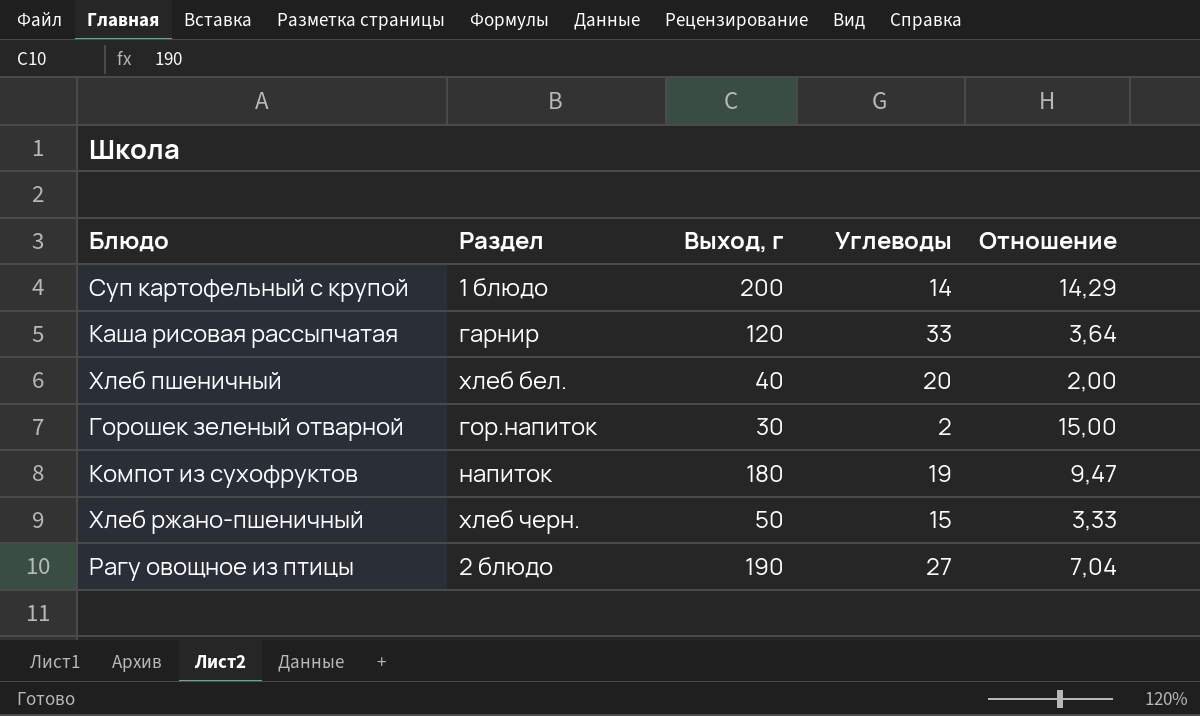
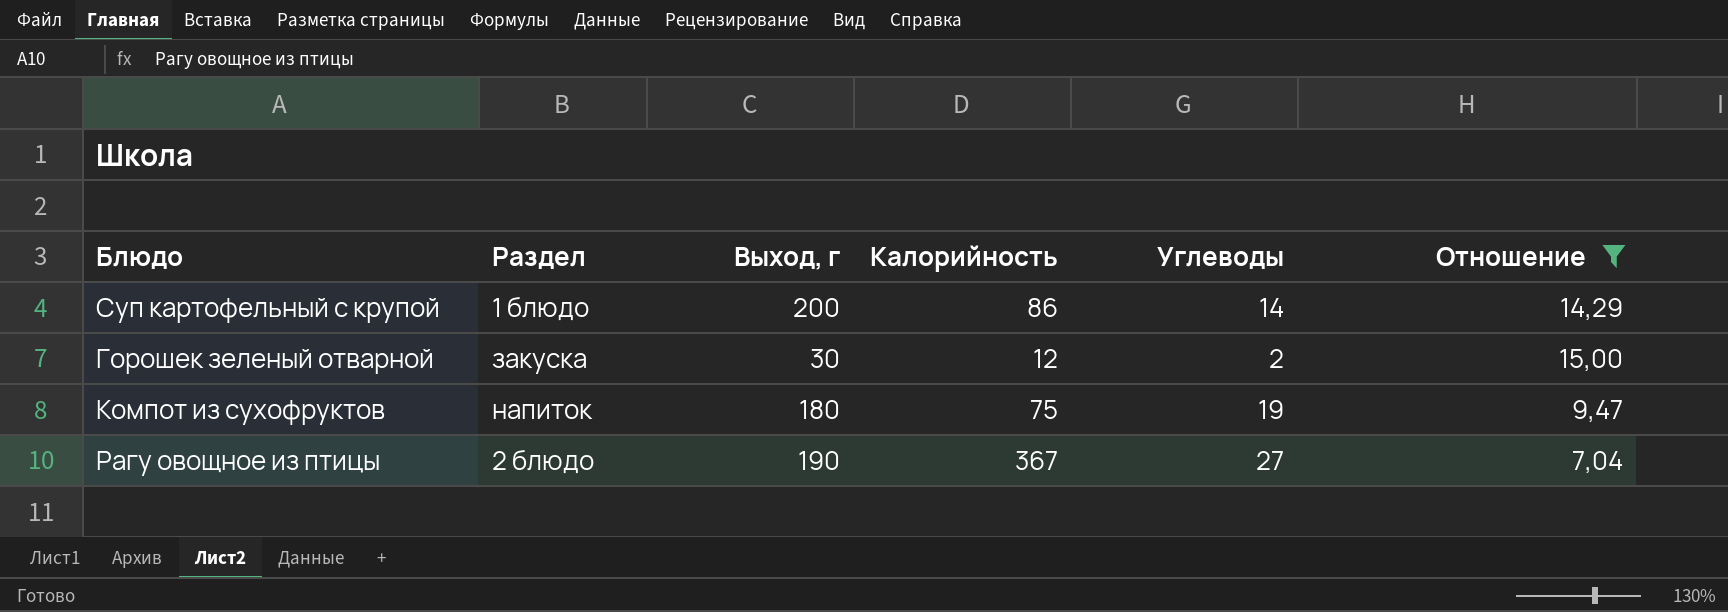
filter: none -> Отношение >= 7,04
column Калорийность | position: none -> 4
Горошек зеленый отварной | Раздел: гор.напиток -> закуска

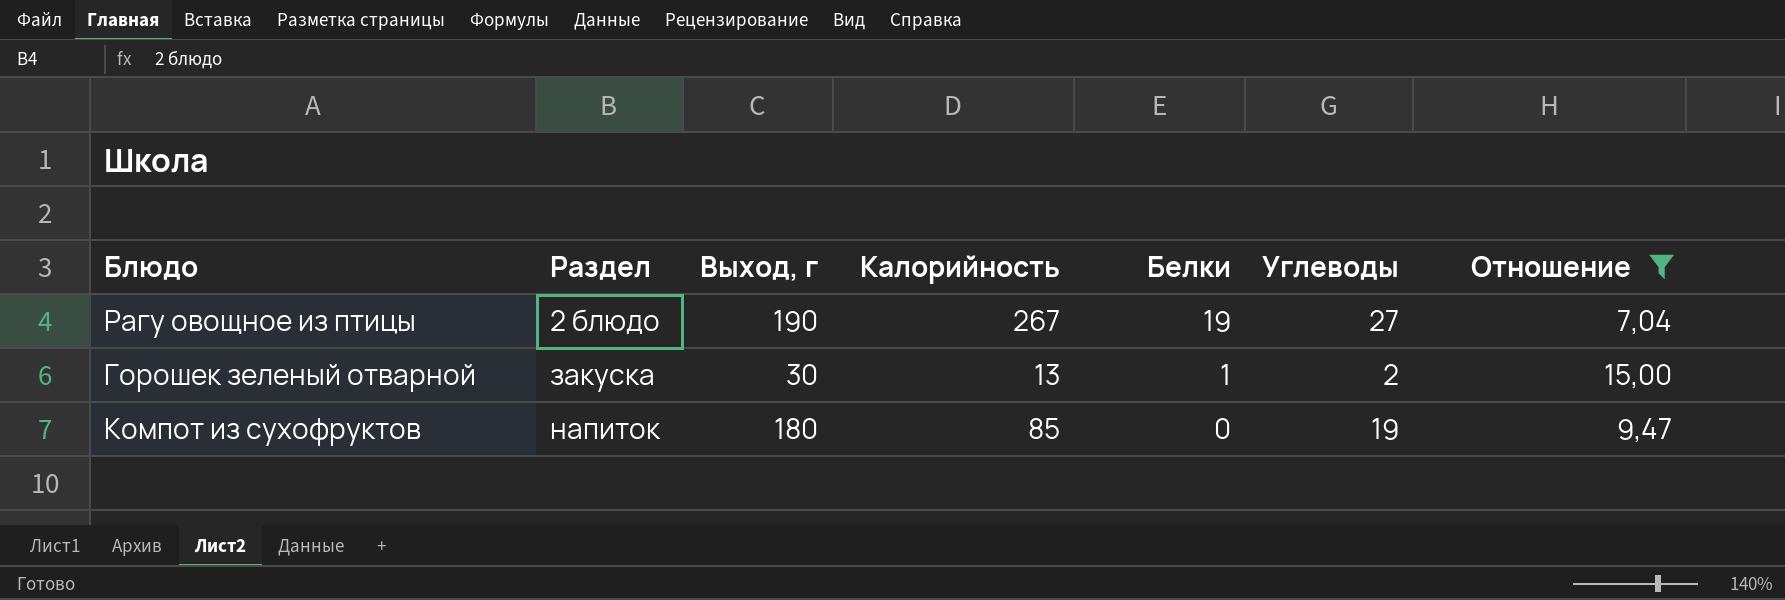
row order: none -> Раздел ascending
column Белки | position: none -> 5
row Суп картофельный с крупой: 1 блюдо | 200 | 86 | 14 | 14,29 -> none
Рагу овощное из птицы | Калорийность: 367 -> 267
Горошек зеленый отварной | Калорийность: 12 -> 13
Компот из сухофруктов | Калорийность: 75 -> 85

